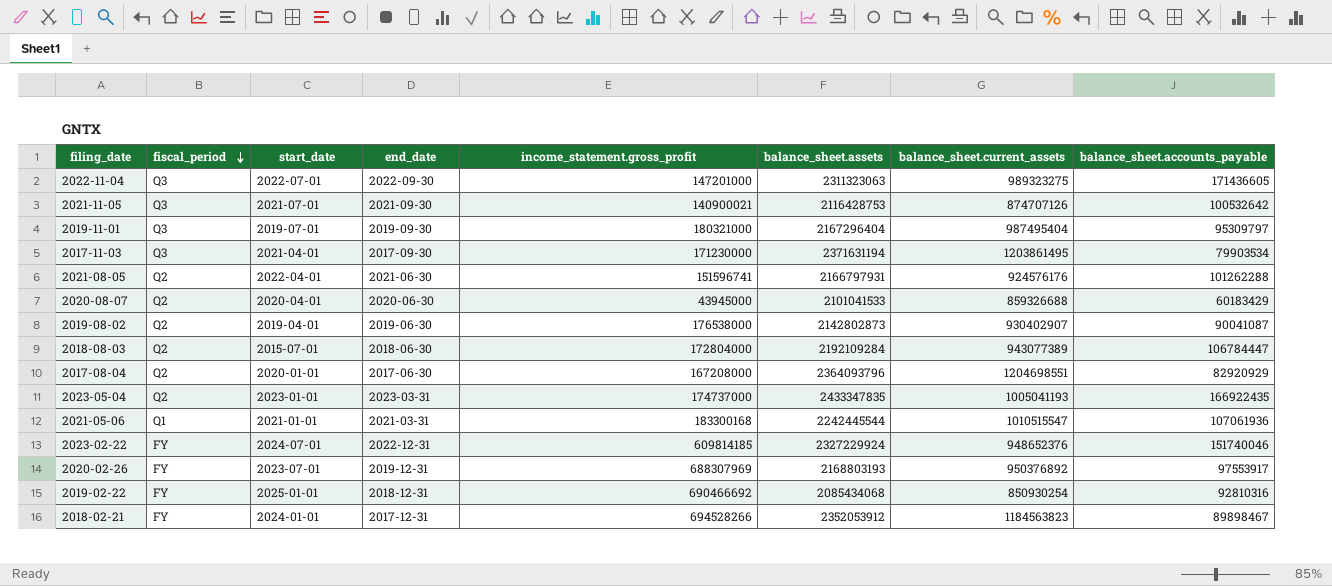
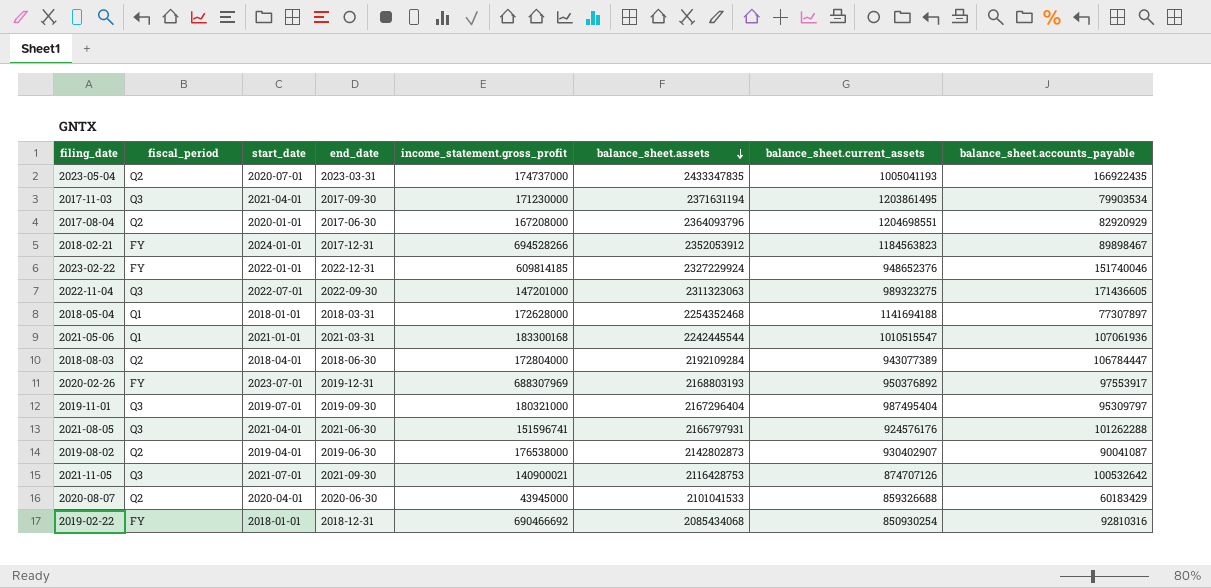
row order: fiscal_period descending -> balance_sheet.assets descending
2023-05-04 | start_date: 2023-01-01 -> 2020-07-01
2023-02-22 | start_date: 2024-07-01 -> 2022-01-01
row 2018-05-04: none -> Q1 | 2018-01-01 | 2018-03-31 | 172628000 | 2254352468 | 1141694188 | 77307897
2018-08-03 | start_date: 2015-07-01 -> 2018-04-01
2021-08-05 | fiscal_period: Q2 -> Q3
2021-08-05 | start_date: 2022-04-01 -> 2021-04-01
2019-02-22 | start_date: 2025-01-01 -> 2018-01-01

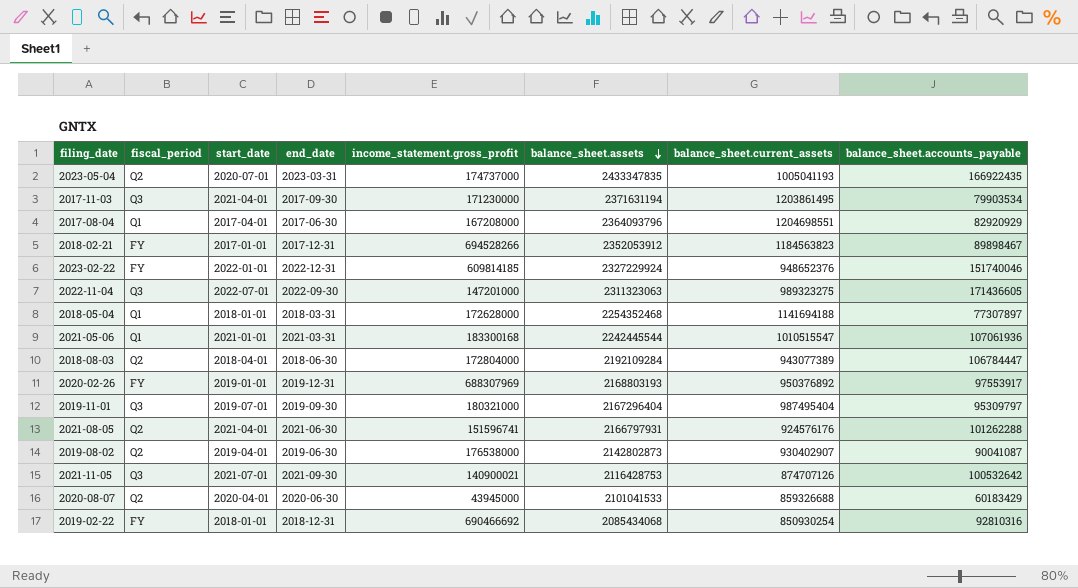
2017-08-04 | fiscal_period: Q2 -> Q1
2017-08-04 | start_date: 2020-01-01 -> 2017-04-01
2018-02-21 | start_date: 2024-01-01 -> 2017-01-01
2020-02-26 | start_date: 2023-07-01 -> 2019-01-01
2021-08-05 | fiscal_period: Q3 -> Q2

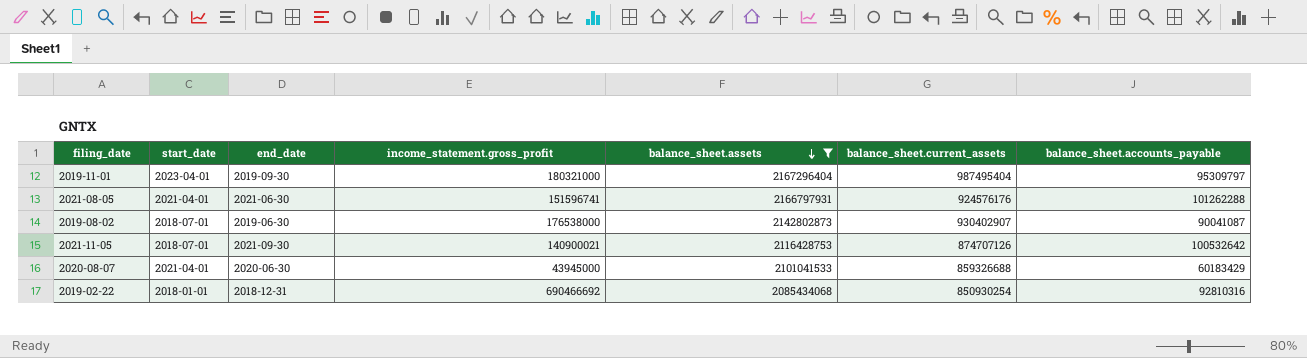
filter: none -> balance_sheet.assets <= 2167296404
column fiscal_period | position: 2 -> none
2019-11-01 | start_date: 2019-07-01 -> 2023-04-01
2019-08-02 | start_date: 2019-04-01 -> 2018-07-01
2021-11-05 | start_date: 2021-07-01 -> 2018-07-01
2020-08-07 | start_date: 2020-04-01 -> 2021-04-01

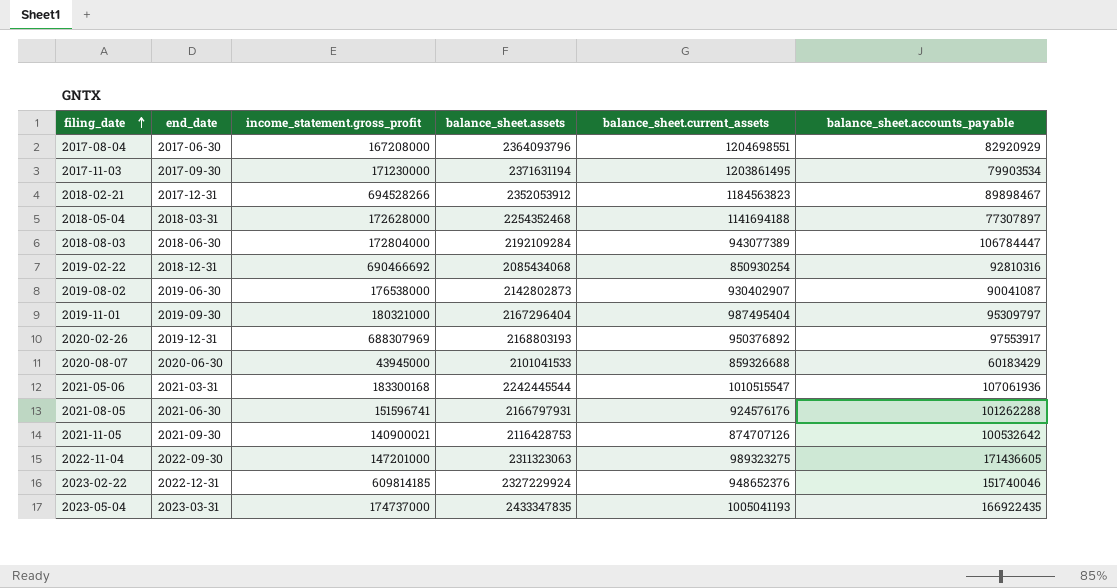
filter: balance_sheet.assets <= 2167296404 -> none
row order: balance_sheet.assets descending -> filing_date ascending
column start_date | position: 2 -> none

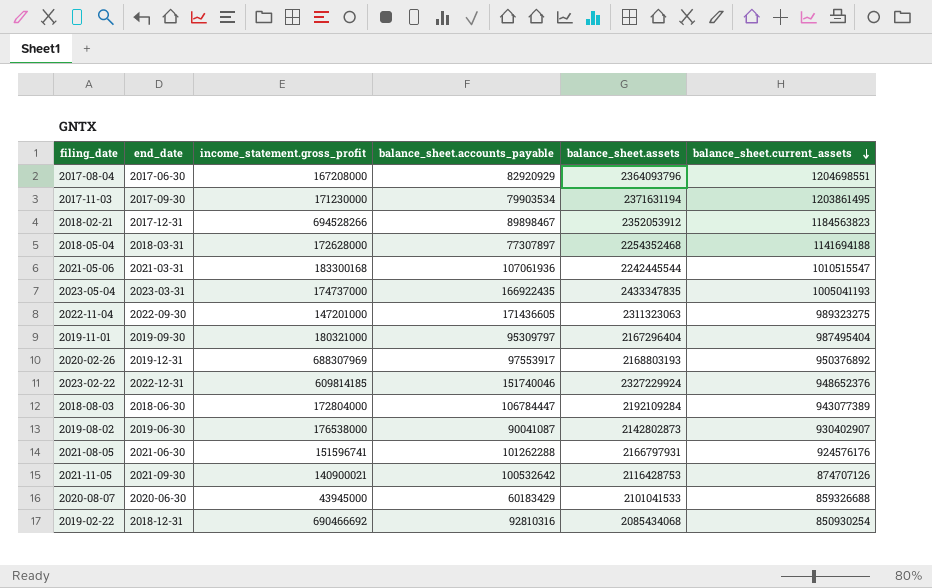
row order: filing_date ascending -> balance_sheet.current_assets descending
column balance_sheet.accounts_payable | position: 6 -> 4

